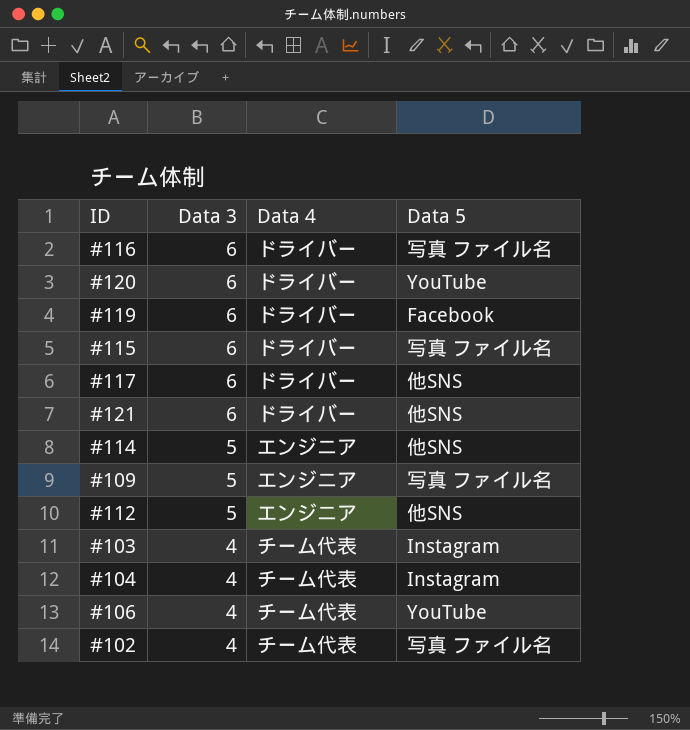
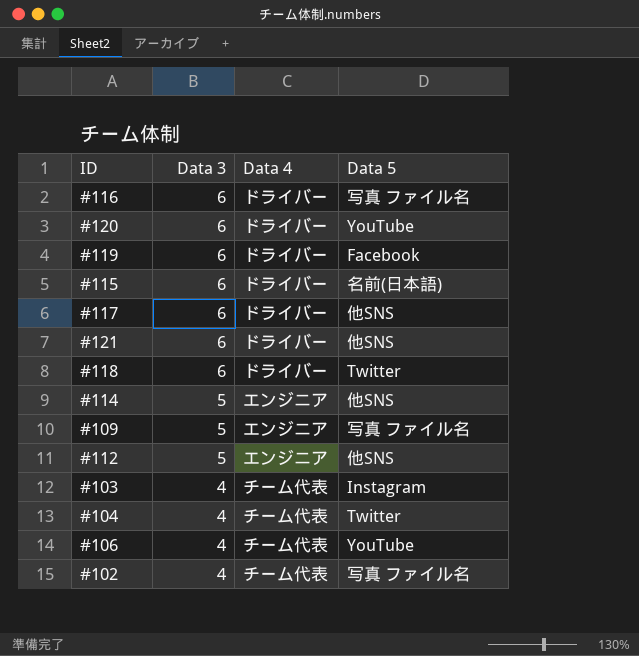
#115 | Data 5: 写真 ファイル名 -> 名前(日本語)
row #118: none -> 6 | ドライバー | Twitter
#104 | Data 5: Instagram -> Twitter

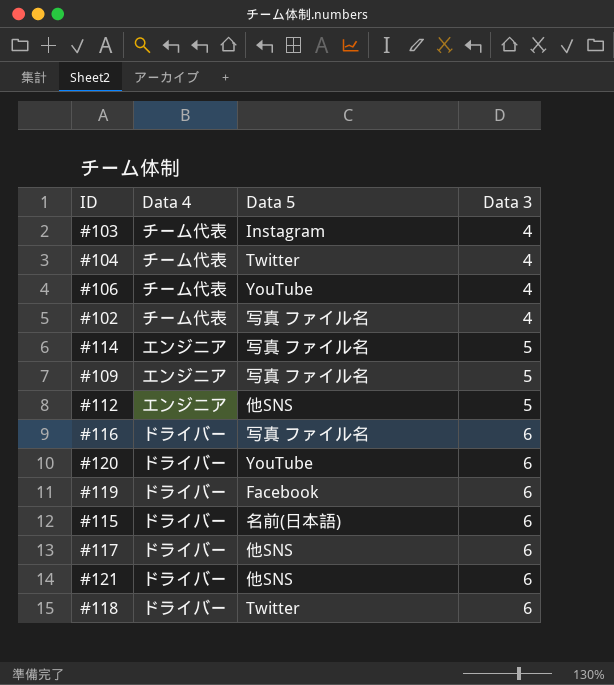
row order: Data 3 descending -> Data 3 ascending
column Data 3 | position: 2 -> 4
#114 | Data 5: 他SNS -> 写真 ファイル名

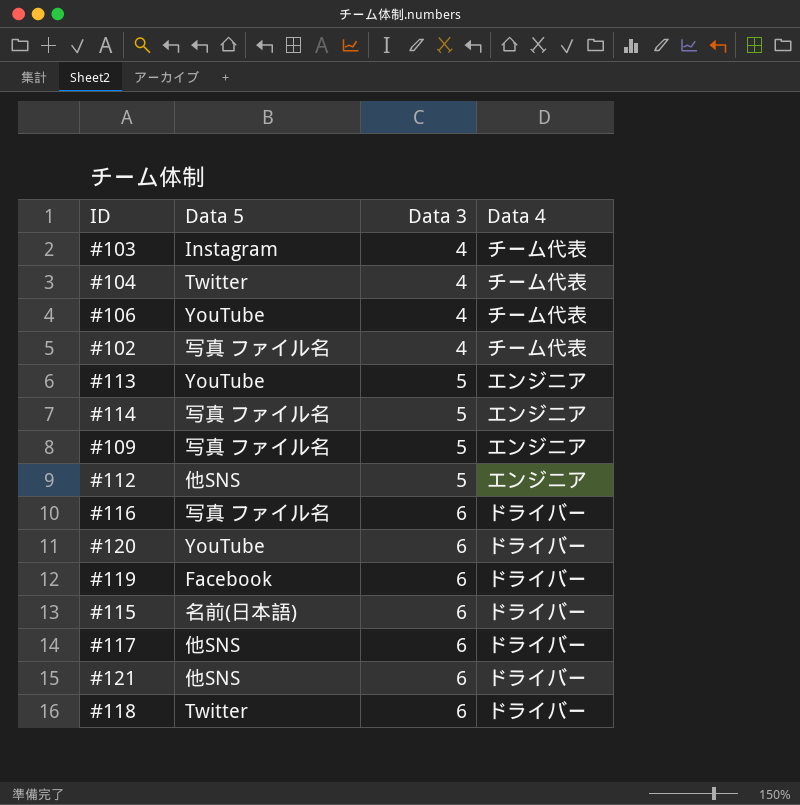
column Data 4 | position: 2 -> 4
row #113: none -> YouTube | 5 | エンジニア

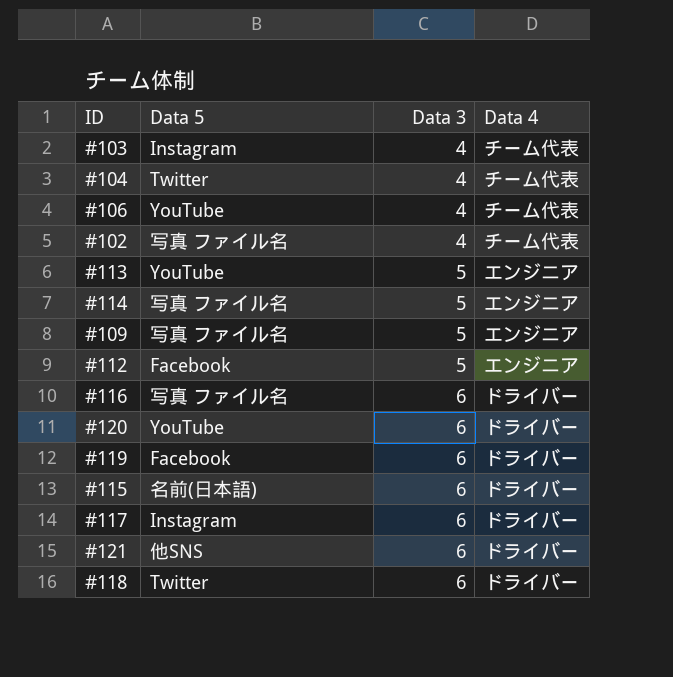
#112 | Data 5: 他SNS -> Facebook
#117 | Data 5: 他SNS -> Instagram

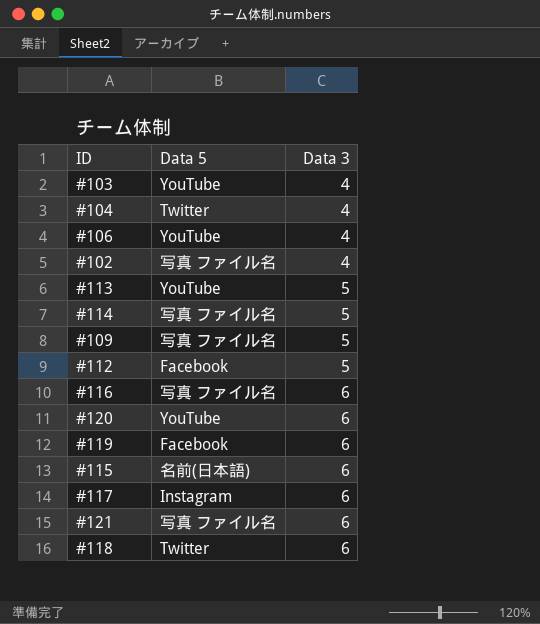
column Data 4 | position: 4 -> none
#103 | Data 5: Instagram -> YouTube
#121 | Data 5: 他SNS -> 写真 ファイル名

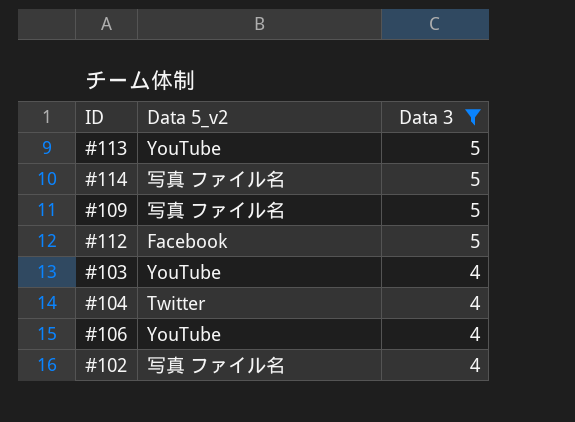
filter: none -> Data 3 != 6
row order: Data 3 ascending -> Data 3 descending
column name: Data 5 -> Data 5_v2

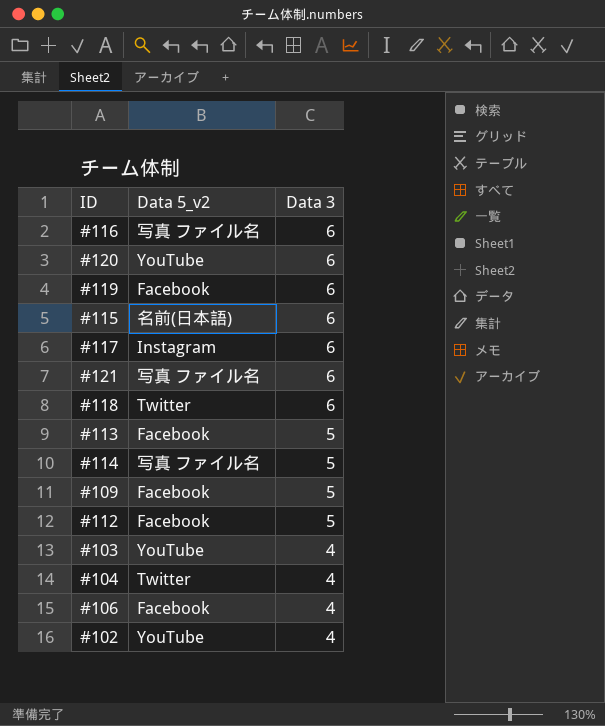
filter: Data 3 != 6 -> none
#113 | Data 5_v2: YouTube -> Facebook
#109 | Data 5_v2: 写真 ファイル名 -> Facebook
#106 | Data 5_v2: YouTube -> Facebook
#102 | Data 5_v2: 写真 ファイル名 -> YouTube

